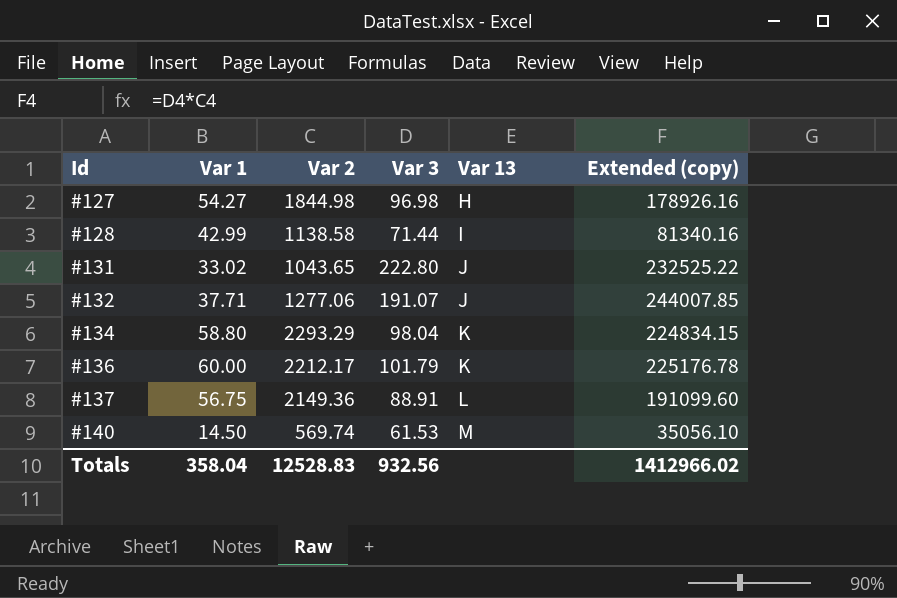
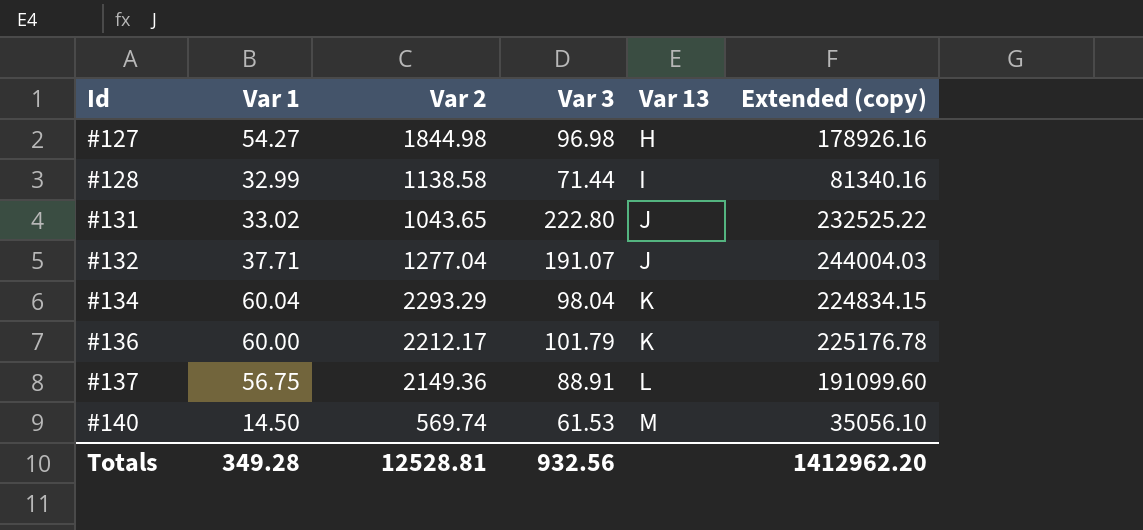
#128 | Var 1: 42.99 -> 32.99
#132 | Var 2: 1277.06 -> 1277.04
#132 | Extended (copy): 244007.85 -> 244004.03
#134 | Var 1: 58.80 -> 60.04
Totals | Var 1: 358.04 -> 349.28
Totals | Var 2: 12528.83 -> 12528.81
Totals | Extended (copy): 1412966.02 -> 1412962.20

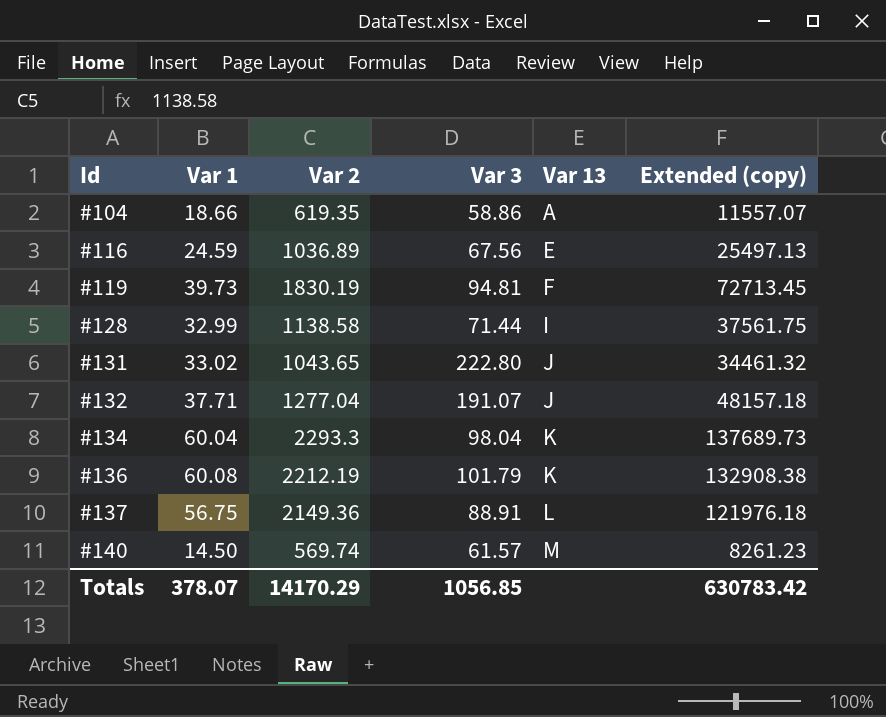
column Extended (copy) | formula: [Var 2] * [Var 3] -> [Var 1] * [Var 2]
row #127: 54.27 | 1844.98 | 96.98 | H | 178926.16 -> none
row #104: none -> 18.66 | 619.35 | 58.86 | A | 11557.07
row #116: none -> 24.59 | 1036.89 | 67.56 | E | 25497.13
row #119: none -> 39.73 | 1830.19 | 94.81 | F | 72713.45
#134 | Var 2: 2293.29 -> 2293.3
#136 | Var 1: 60.00 -> 60.08
#136 | Var 2: 2212.17 -> 2212.19
#140 | Var 3: 61.53 -> 61.57
Totals | Var 1: 349.28 -> 378.07
Totals | Var 2: 12528.81 -> 14170.29
Totals | Var 3: 932.56 -> 1056.85
Totals | Extended (copy): 1412962.20 -> 630783.42

